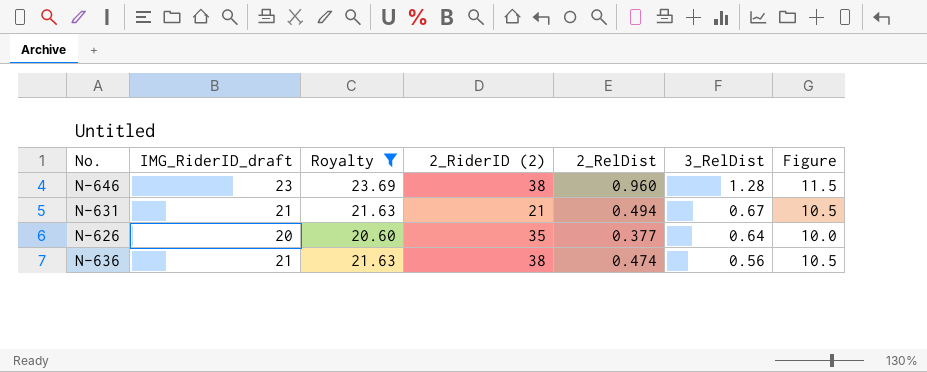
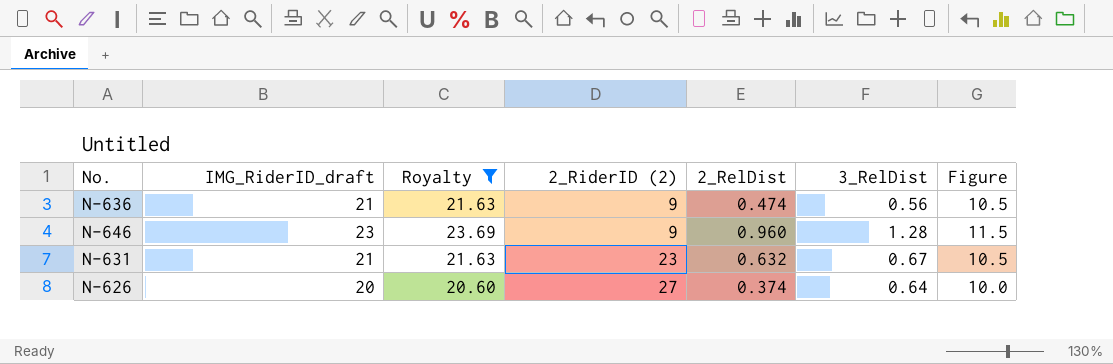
row order: 3_RelDist descending -> 2_RiderID (2) ascending
N-636 | 2_RiderID (2): 38 -> 9
N-646 | 2_RiderID (2): 38 -> 9
N-631 | 2_RiderID (2): 21 -> 23
N-631 | 2_RelDist: 0.494 -> 0.632
N-626 | 2_RiderID (2): 35 -> 27
N-626 | 2_RelDist: 0.377 -> 0.374

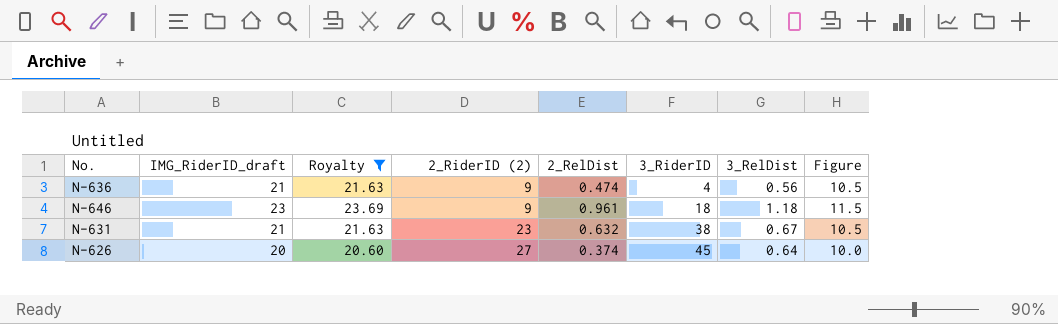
column 3_RiderID | position: none -> 6
N-646 | 2_RelDist: 0.960 -> 0.961
N-646 | 3_RelDist: 1.28 -> 1.18

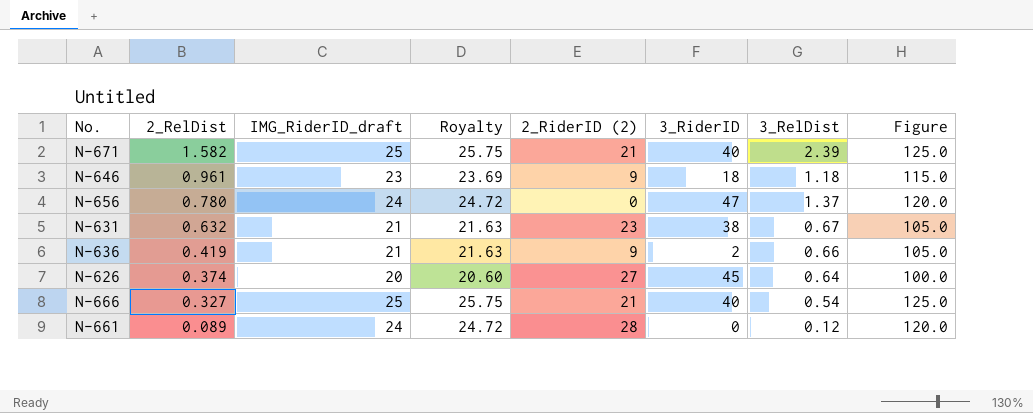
filter: Royalty <= 23.69 -> none
row order: 2_RiderID (2) ascending -> 2_RelDist descending
column 2_RelDist | position: 5 -> 2
column Figure | formula: [IMG_RiderID_draft] * 0.5 -> [IMG_RiderID_draft] * 5
N-636 | 2_RelDist: 0.474 -> 0.419
N-636 | 3_RiderID: 4 -> 2
N-636 | 3_RelDist: 0.56 -> 0.66

